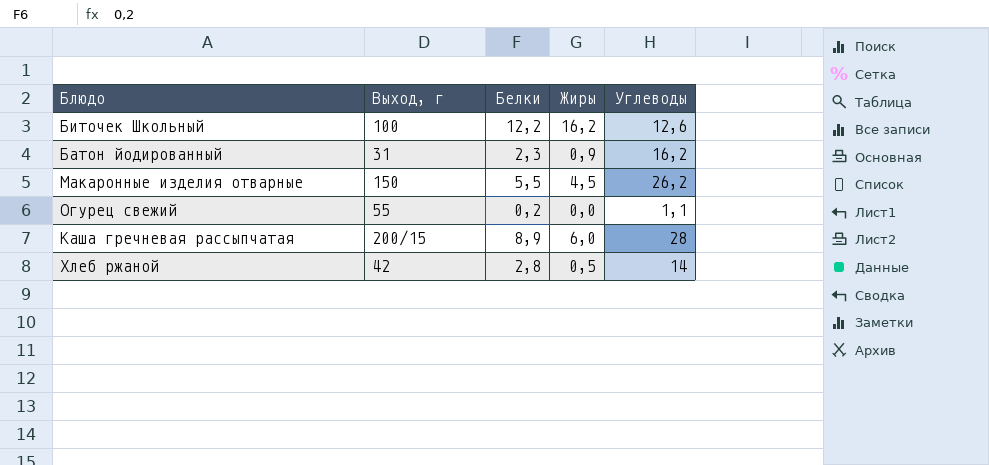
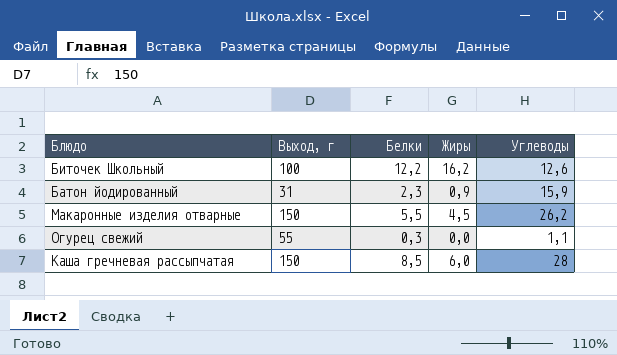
row Хлеб ржаной: 42 | 2,8 | 0,5 | 14 -> none
Батон йодированный | Углеводы: 16,2 -> 15,9
Огурец свежий | Белки: 0,2 -> 0,3
Каша гречневая рассыпчатая | Выход, г: 200/15 -> 150
Каша гречневая рассыпчатая | Белки: 8,9 -> 8,5

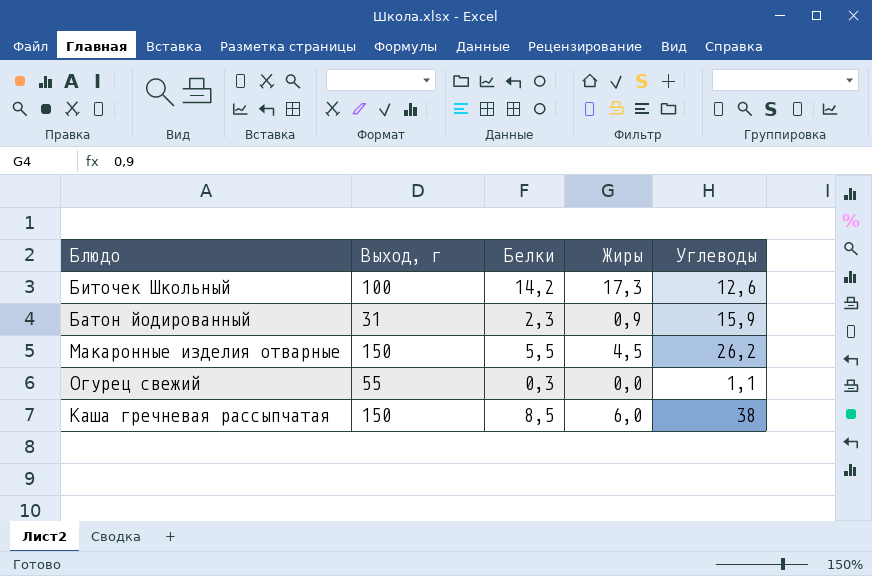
Биточек Школьный | Белки: 12,2 -> 14,2
Биточек Школьный | Жиры: 16,2 -> 17,3
Каша гречневая рассыпчатая | Углеводы: 28 -> 38

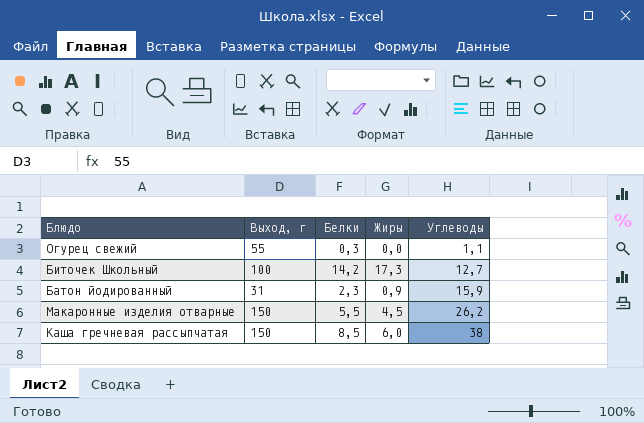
row order: none -> Углеводы ascending
Биточек Школьный | Углеводы: 12,6 -> 12,7

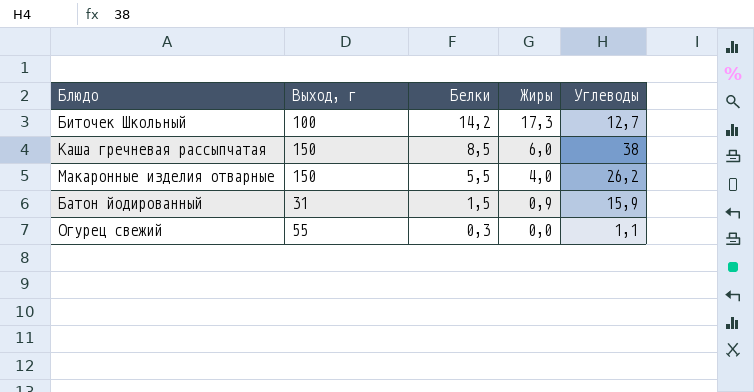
row order: Углеводы ascending -> Белки descending
Макаронные изделия отварные | Жиры: 4,5 -> 4,0
Батон йодированный | Белки: 2,3 -> 1,5

